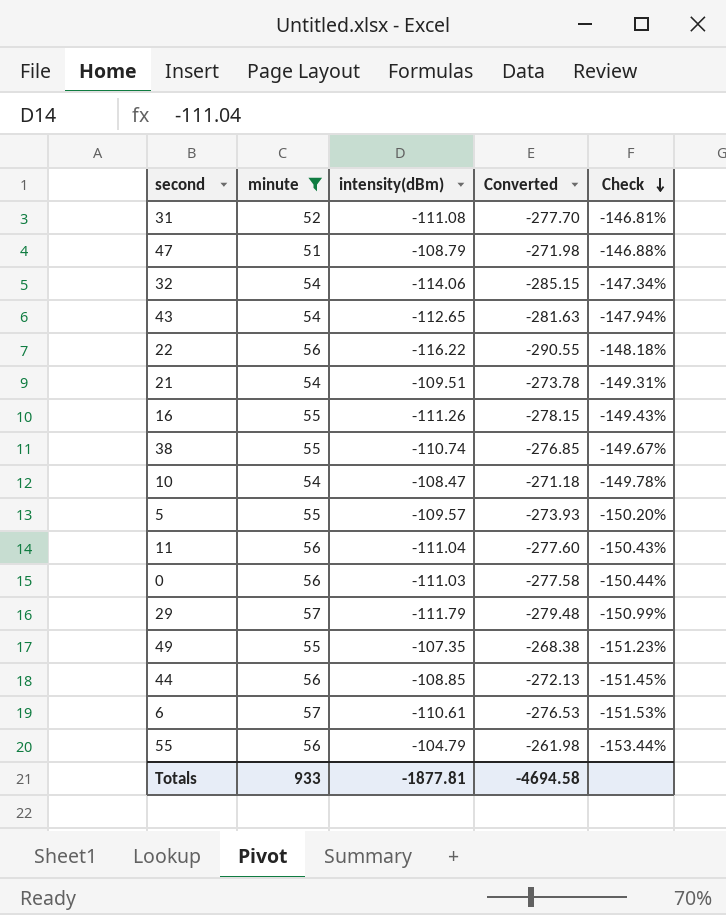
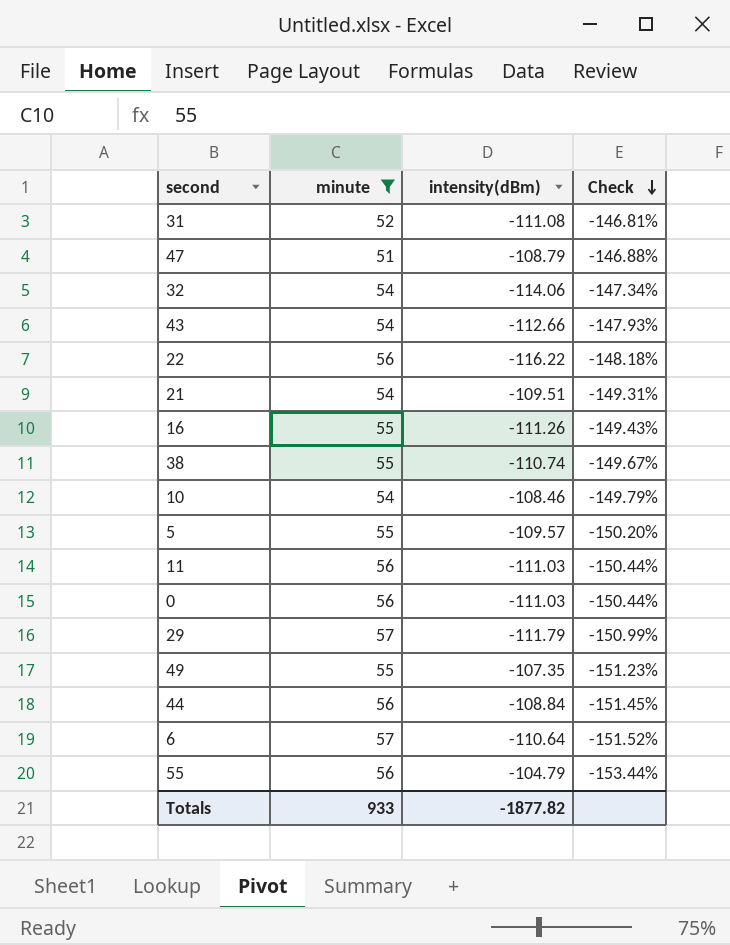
column Converted | formula: [intensity(dBm)] * 2.5 -> none
43 | intensity(dBm): -112.65 -> -112.66
43 | Check: -147.94% -> -147.93%
10 | intensity(dBm): -108.47 -> -108.46
10 | Check: -149.78% -> -149.79%
11 | intensity(dBm): -111.04 -> -111.03
11 | Check: -150.43% -> -150.44%
44 | intensity(dBm): -108.85 -> -108.84
6 | intensity(dBm): -110.61 -> -110.64
6 | Check: -151.53% -> -151.52%
Totals | intensity(dBm): -1877.81 -> -1877.82

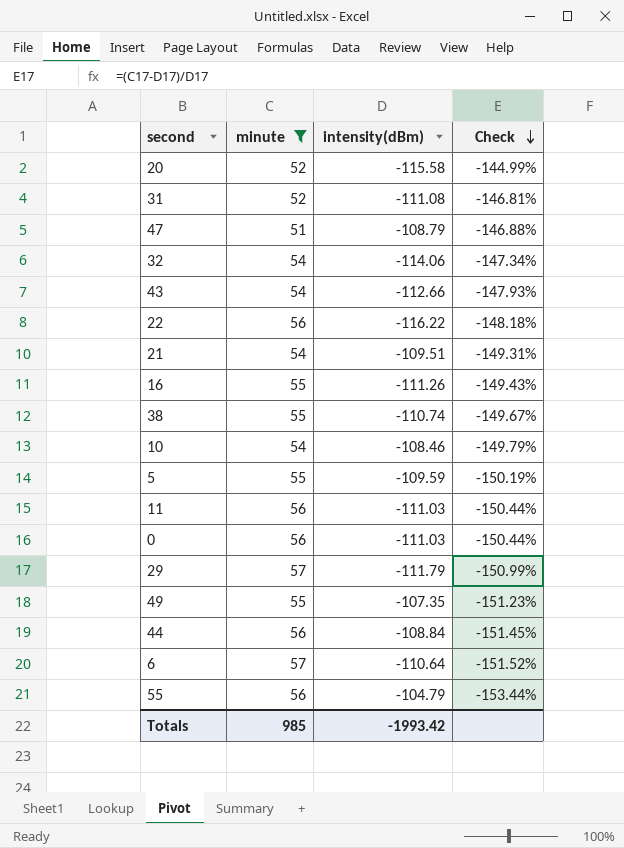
row 20: none -> 52 | -115.58 | -144.99%
5 | intensity(dBm): -109.57 -> -109.59
5 | Check: -150.20% -> -150.19%
Totals | minute: 933 -> 985
Totals | intensity(dBm): -1877.82 -> -1993.42

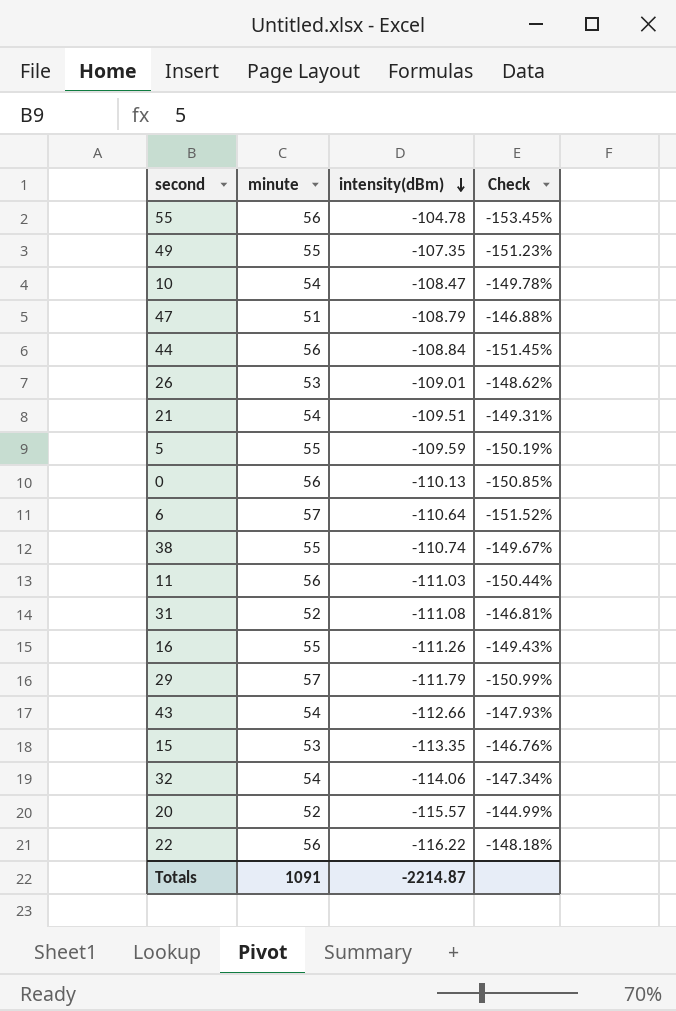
filter: minute != 53 -> none
row order: Check descending -> intensity(dBm) descending
55 | intensity(dBm): -104.79 -> -104.78
55 | Check: -153.44% -> -153.45%
10 | intensity(dBm): -108.46 -> -108.47
10 | Check: -149.79% -> -149.78%
0 | intensity(dBm): -111.03 -> -110.13
0 | Check: -150.44% -> -150.85%
20 | intensity(dBm): -115.58 -> -115.57
Totals | minute: 985 -> 1091
Totals | intensity(dBm): -1993.42 -> -2214.87

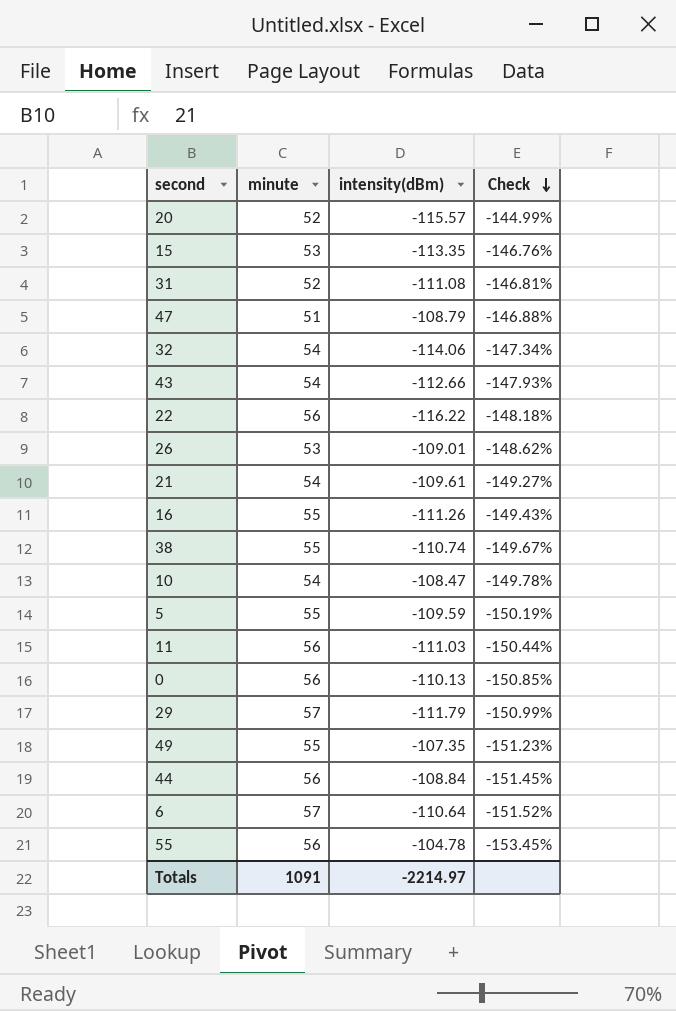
row order: intensity(dBm) descending -> Check descending
21 | intensity(dBm): -109.51 -> -109.61
21 | Check: -149.31% -> -149.27%
Totals | intensity(dBm): -2214.87 -> -2214.97

